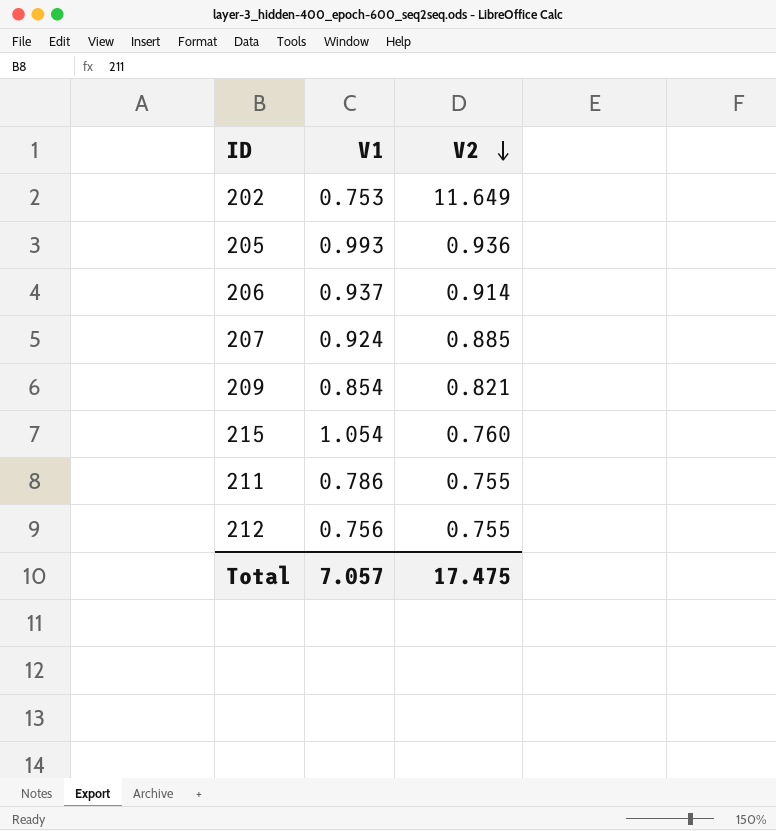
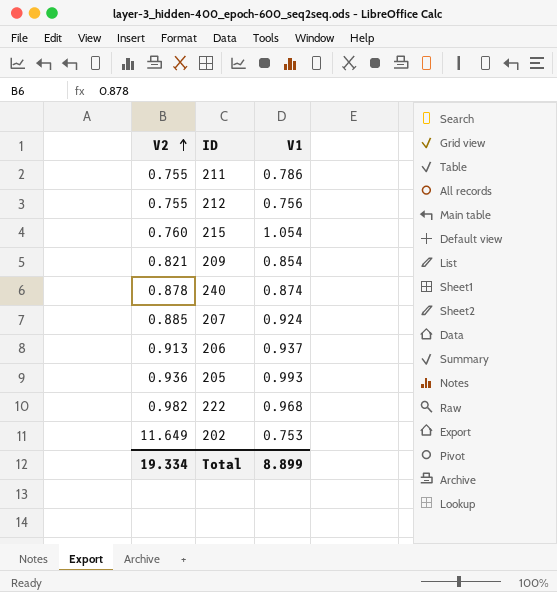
row order: V2 descending -> V2 ascending
column V2 | position: 3 -> 1
row 240: none -> 0.878 | 0.874
206 | V2: 0.914 -> 0.913
row 222: none -> 0.982 | 0.968
Total | V2: 17.475 -> 19.334
Total | V1: 7.057 -> 8.899

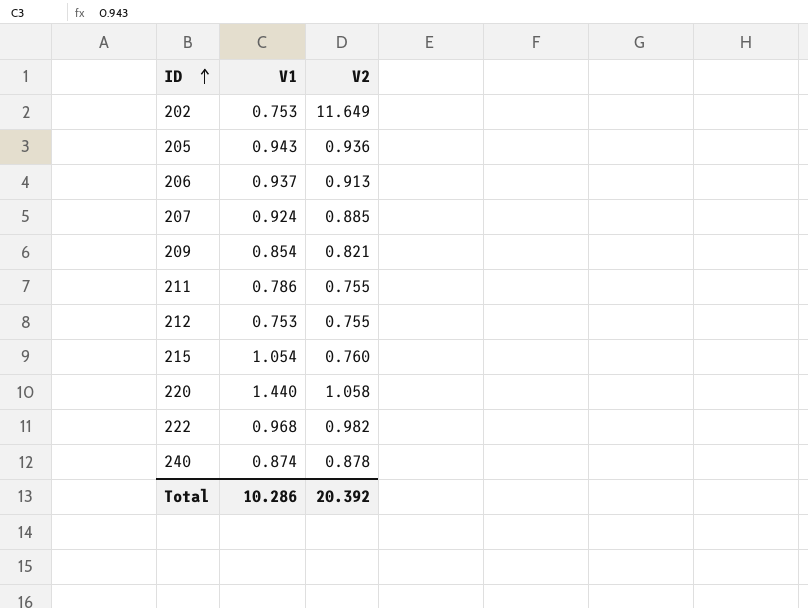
row order: V2 ascending -> ID ascending
column V2 | position: 1 -> 3
205 | V1: 0.993 -> 0.943
212 | V1: 0.756 -> 0.753
row 220: none -> 1.440 | 1.058
Total | V1: 8.899 -> 10.286
Total | V2: 19.334 -> 20.392

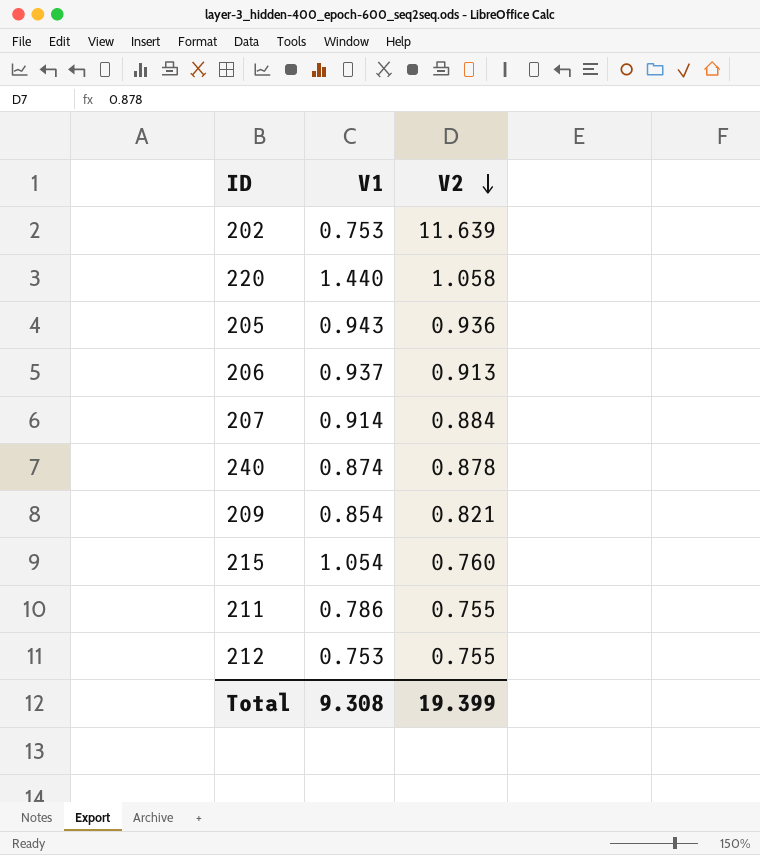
row order: ID ascending -> V2 descending
row 222: 0.968 | 0.982 -> none
202 | V2: 11.649 -> 11.639
207 | V1: 0.924 -> 0.914
207 | V2: 0.885 -> 0.884
Total | V1: 10.286 -> 9.308
Total | V2: 20.392 -> 19.399

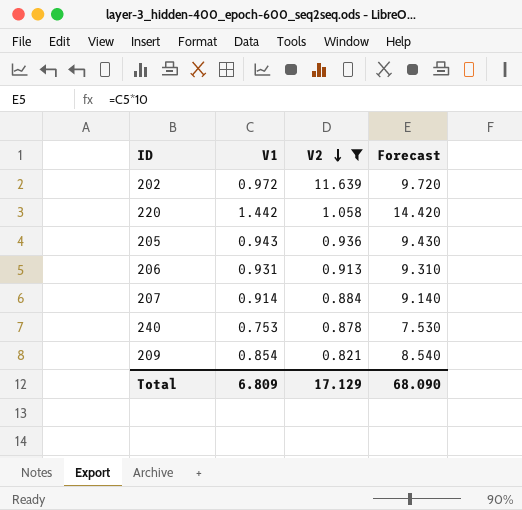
filter: none -> V2 >= 0.821
column Forecast | formula: none -> [V1] * 10
202 | V1: 0.753 -> 0.972
220 | V1: 1.440 -> 1.442
206 | V1: 0.937 -> 0.931
240 | V1: 0.874 -> 0.753
Total | V1: 9.308 -> 6.809
Total | V2: 19.399 -> 17.129

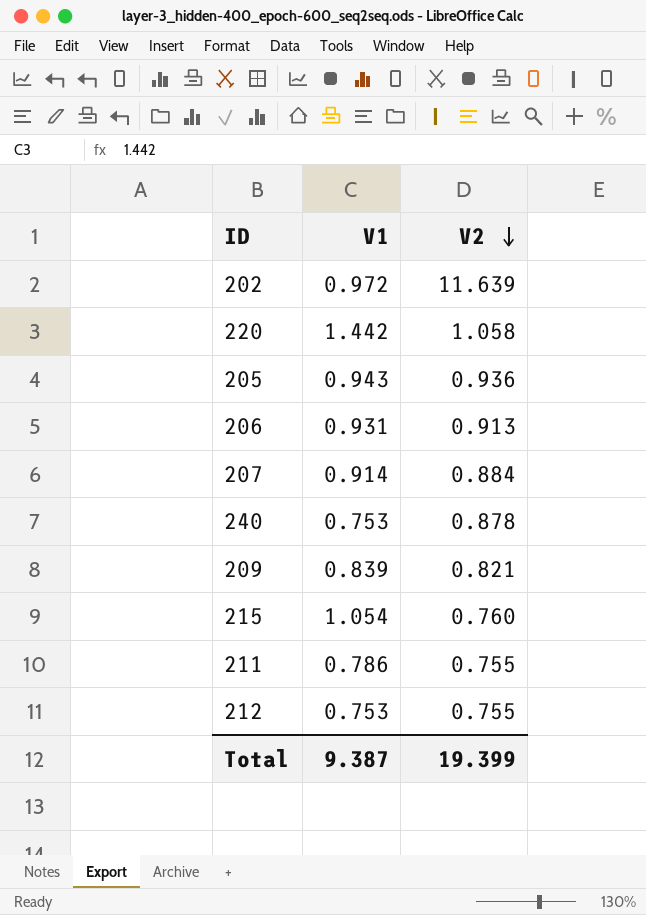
filter: V2 >= 0.821 -> none
column Forecast | formula: [V1] * 10 -> none
209 | V1: 0.854 -> 0.839
Total | V1: 6.809 -> 9.387
Total | V2: 17.129 -> 19.399

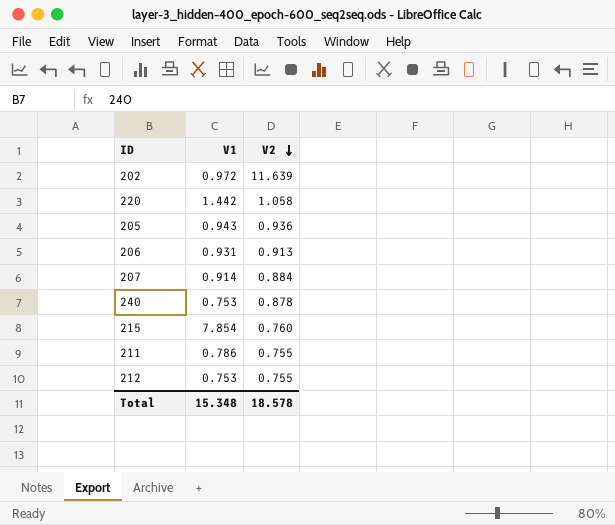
row 209: 0.839 | 0.821 -> none
215 | V1: 1.054 -> 7.854
Total | V1: 9.387 -> 15.348
Total | V2: 19.399 -> 18.578

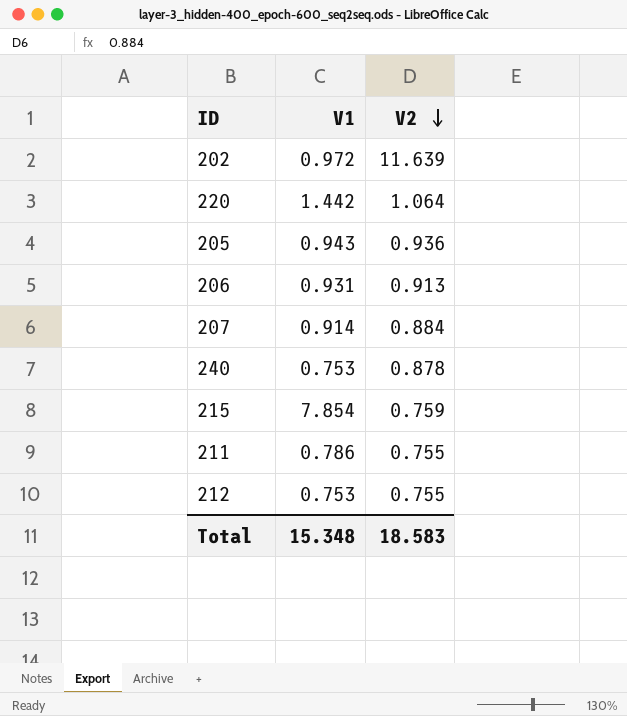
220 | V2: 1.058 -> 1.064
215 | V2: 0.760 -> 0.759
Total | V2: 18.578 -> 18.583

